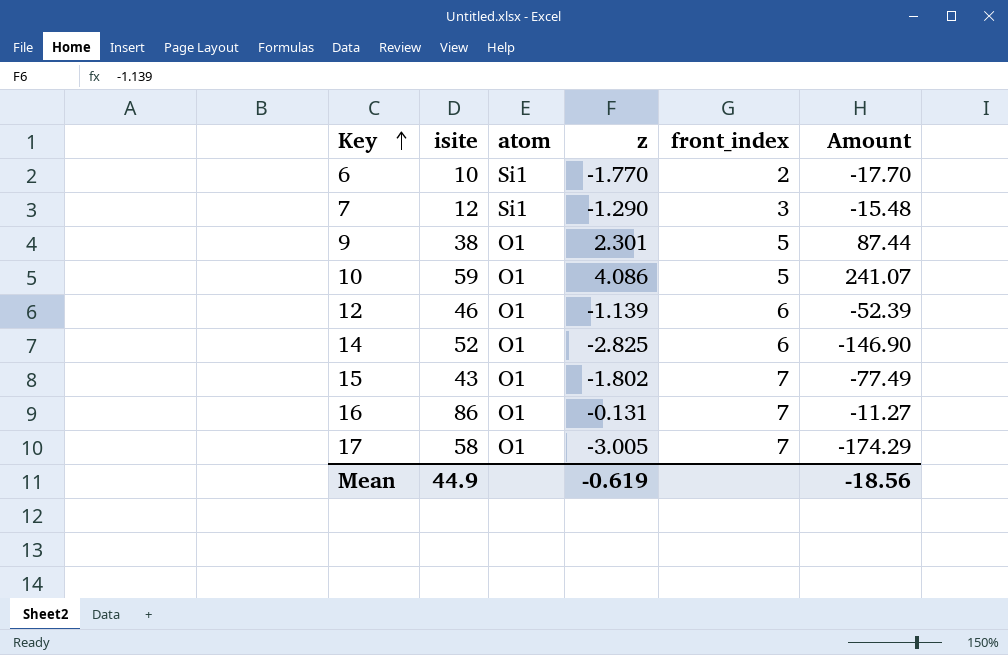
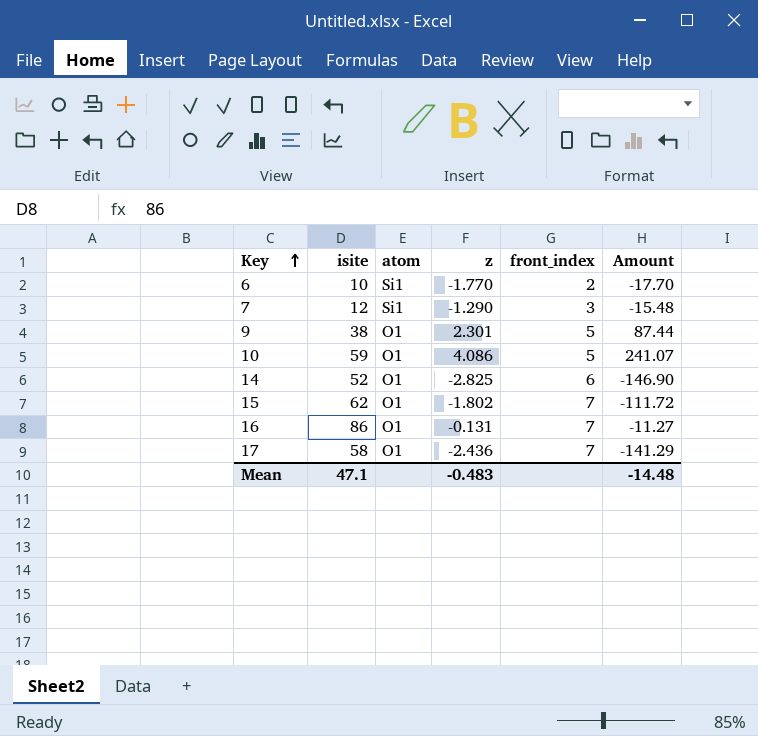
row 12: 46 | O1 | -1.139 | 6 | -52.39 -> none
15 | isite: 43 -> 62
15 | Amount: -77.49 -> -111.72
17 | z: -3.005 -> -2.436
17 | Amount: -174.29 -> -141.29
Mean | isite: 44.9 -> 47.1
Mean | z: -0.619 -> -0.483
Mean | Amount: -18.56 -> -14.48

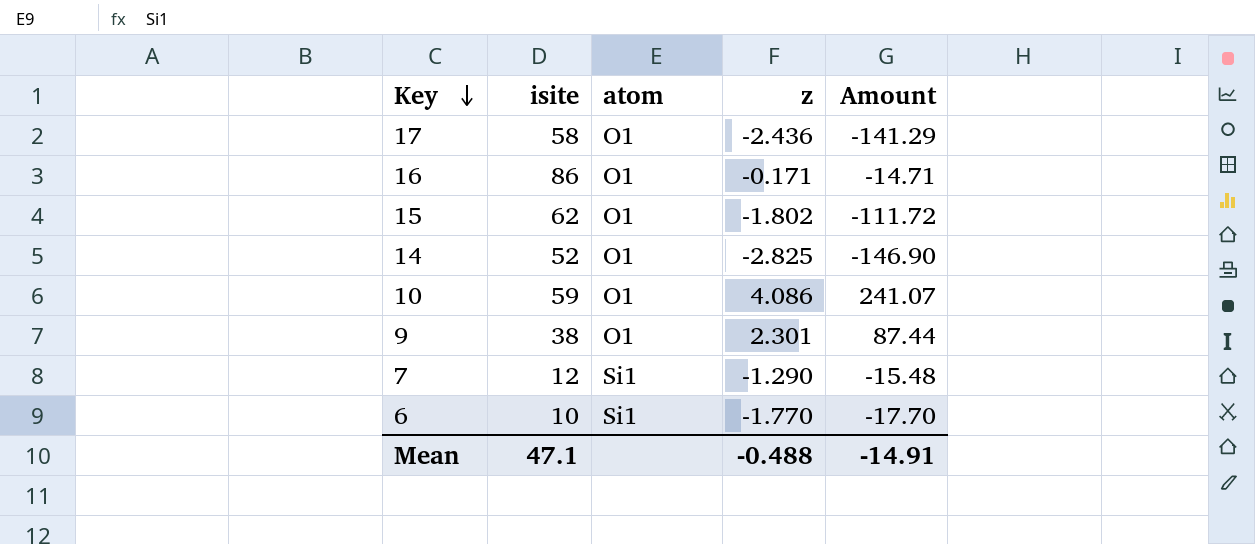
row order: Key ascending -> Key descending
column front_index | position: 5 -> none
16 | z: -0.131 -> -0.171
16 | Amount: -11.27 -> -14.71
Mean | z: -0.483 -> -0.488
Mean | Amount: -14.48 -> -14.91

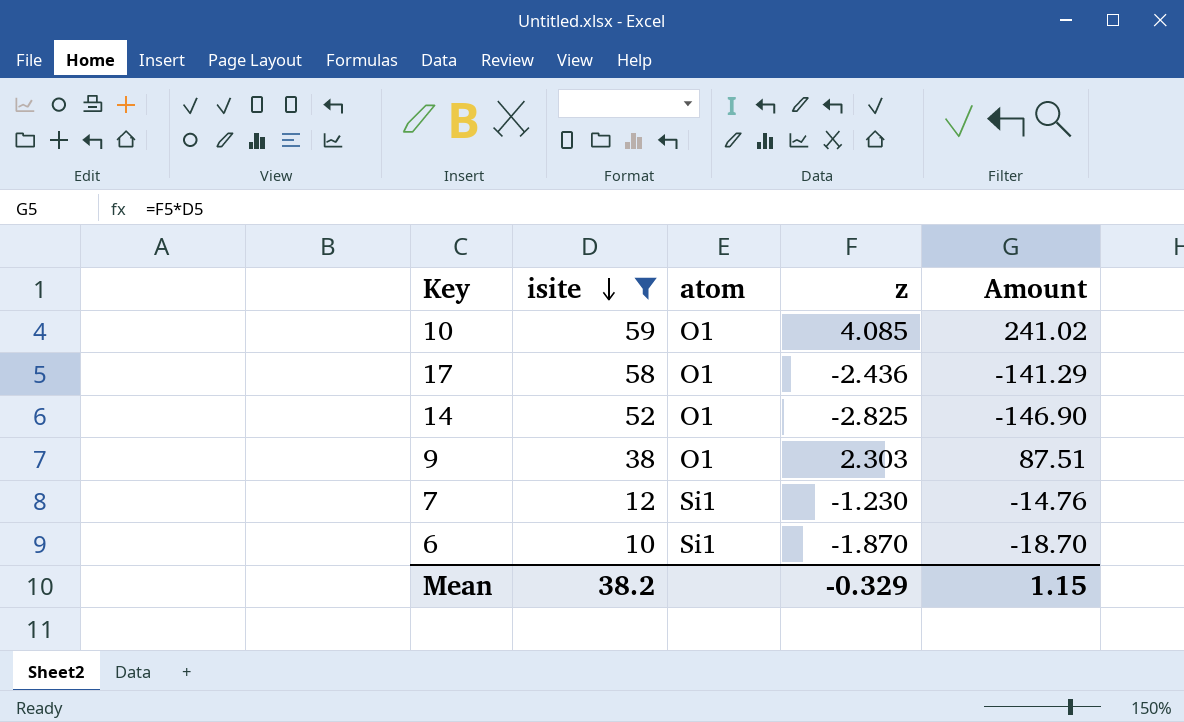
filter: none -> isite <= 59
row order: Key descending -> isite descending
10 | z: 4.086 -> 4.085
10 | Amount: 241.07 -> 241.02
9 | z: 2.301 -> 2.303
9 | Amount: 87.44 -> 87.51
7 | z: -1.290 -> -1.230
7 | Amount: -15.48 -> -14.76
6 | z: -1.770 -> -1.870
6 | Amount: -17.70 -> -18.70
Mean | isite: 47.1 -> 38.2
Mean | z: -0.488 -> -0.329
Mean | Amount: -14.91 -> 1.15

